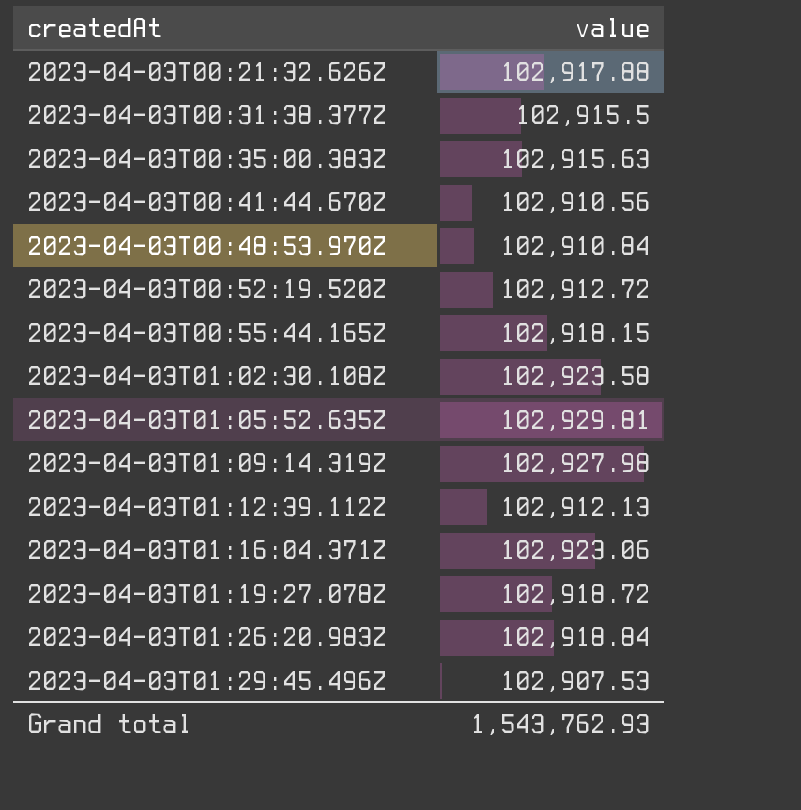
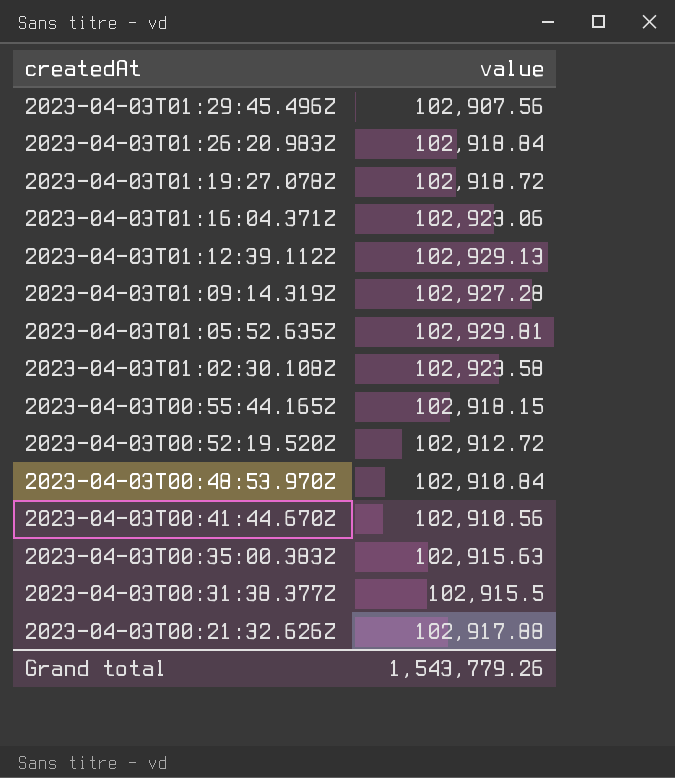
row order: createdAt ascending -> createdAt descending
2023-04-03T01:29:45.496Z | value: 102,907.53 -> 102,907.56
2023-04-03T01:12:39.112Z | value: 102,912.13 -> 102,929.13
2023-04-03T01:09:14.319Z | value: 102,927.98 -> 102,927.28
Grand total | value: 1,543,762.93 -> 1,543,779.26

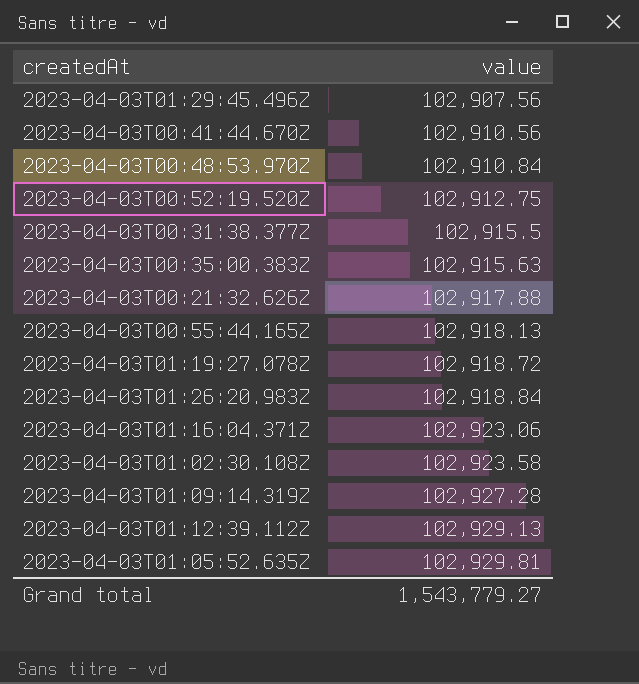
row order: createdAt descending -> value ascending
2023-04-03T00:52:19.520Z | value: 102,912.72 -> 102,912.75
2023-04-03T00:55:44.165Z | value: 102,918.15 -> 102,918.13
Grand total | value: 1,543,779.26 -> 1,543,779.27

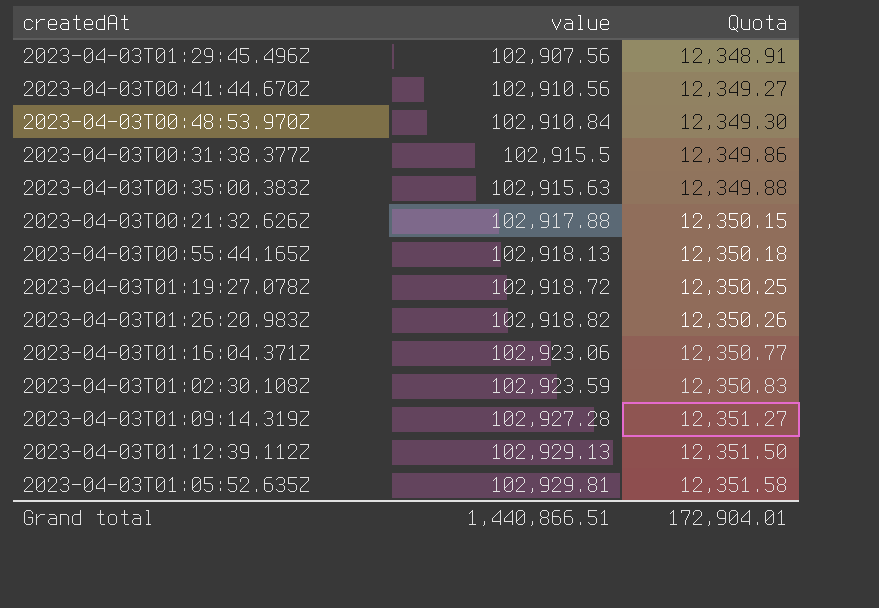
column Quota | formula: none -> [value] * 0.12
row 2023-04-03T00:52:19.520Z: 102,912.75 -> none
2023-04-03T01:26:20.983Z | value: 102,918.84 -> 102,918.82
2023-04-03T01:02:30.108Z | value: 102,923.58 -> 102,923.59
Grand total | value: 1,543,779.27 -> 1,440,866.51

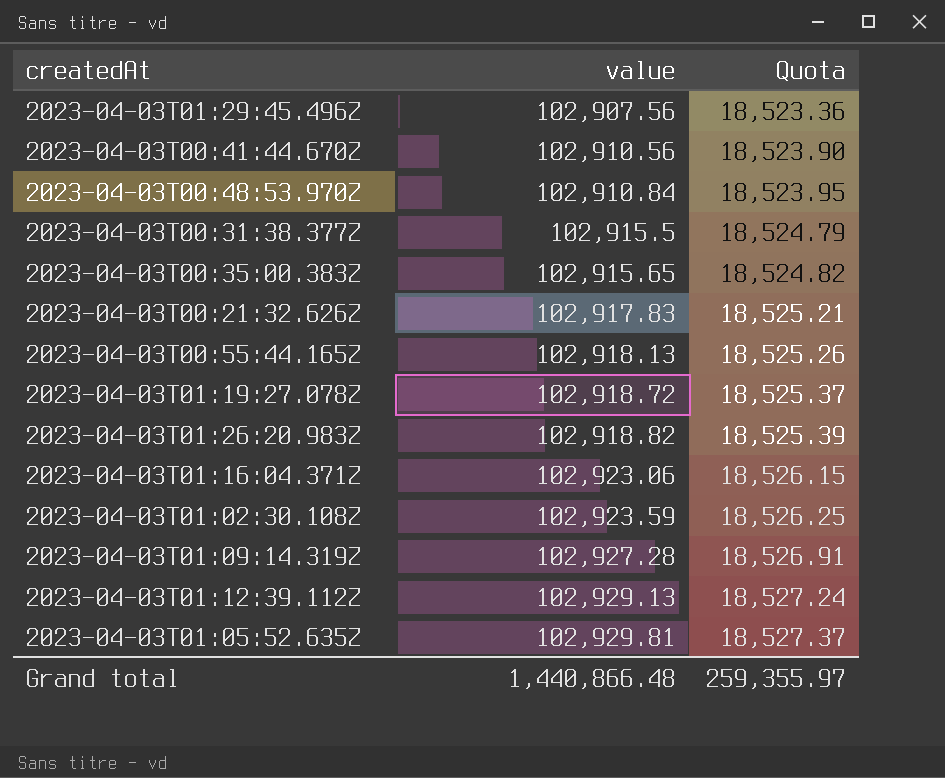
column Quota | formula: [value] * 0.12 -> [value] * 0.18
2023-04-03T00:35:00.383Z | value: 102,915.63 -> 102,915.65
2023-04-03T00:21:32.626Z | value: 102,917.88 -> 102,917.83
Grand total | value: 1,440,866.51 -> 1,440,866.48
Grand total | Quota: 172,904.01 -> 259,355.97

